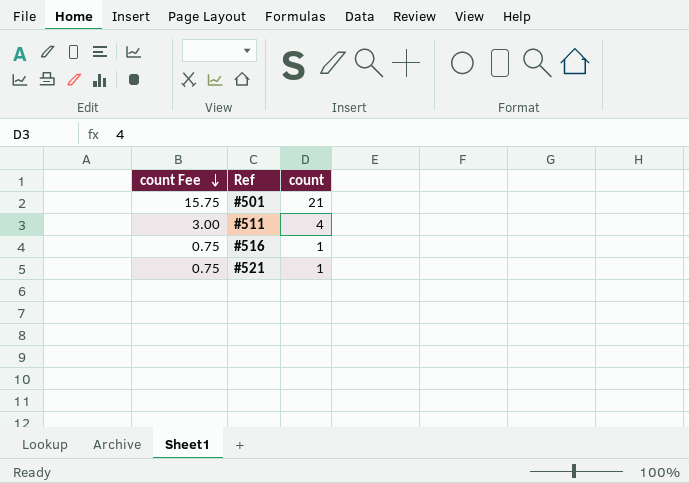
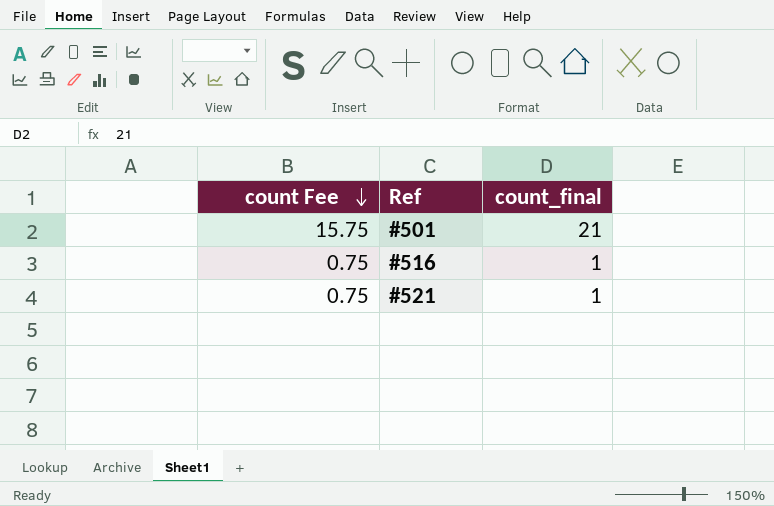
column name: count -> count_final
row #511: 3.00 | 4 -> none

